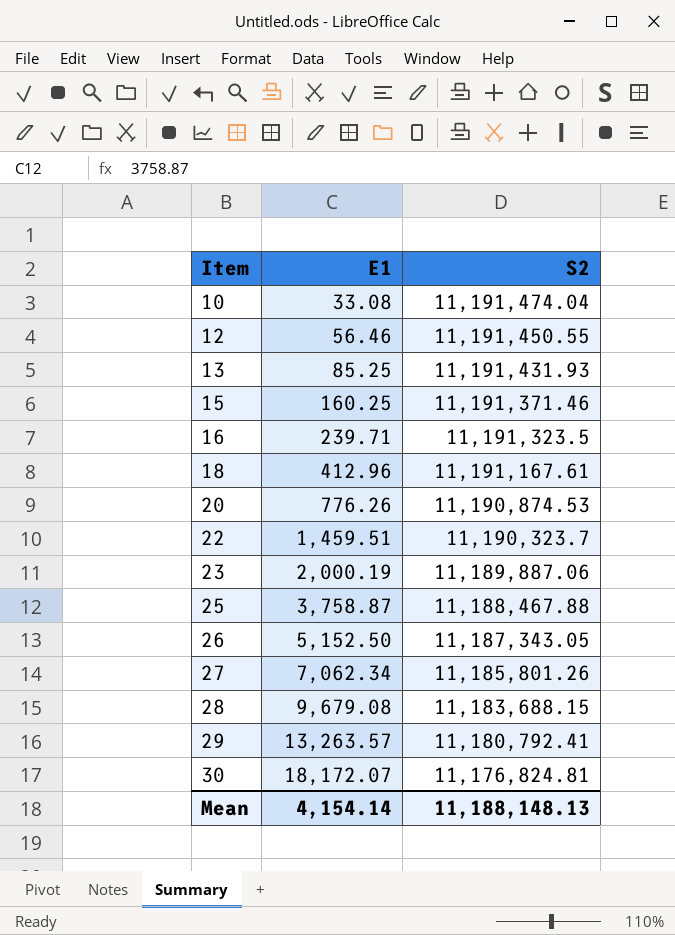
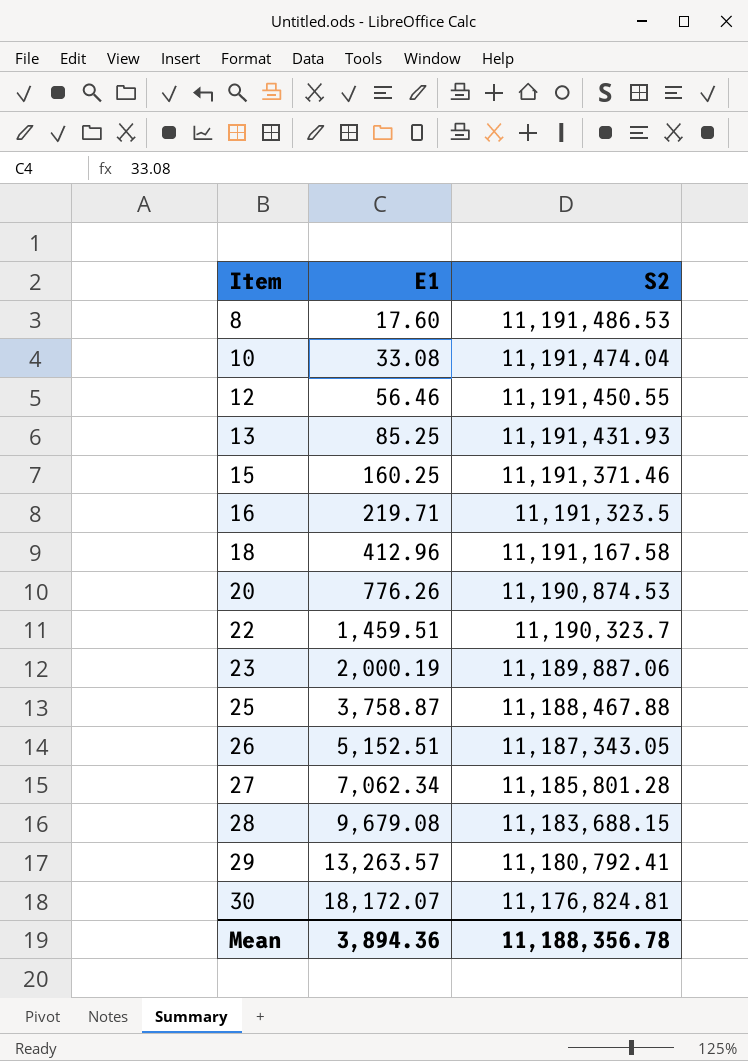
row 8: none -> 17.60 | 11,191,486.53
16 | E1: 239.71 -> 219.71
18 | S2: 11,191,167.61 -> 11,191,167.58
26 | E1: 5,152.50 -> 5,152.51
27 | S2: 11,185,801.26 -> 11,185,801.28
Mean | E1: 4,154.14 -> 3,894.36
Mean | S2: 11,188,148.13 -> 11,188,356.78

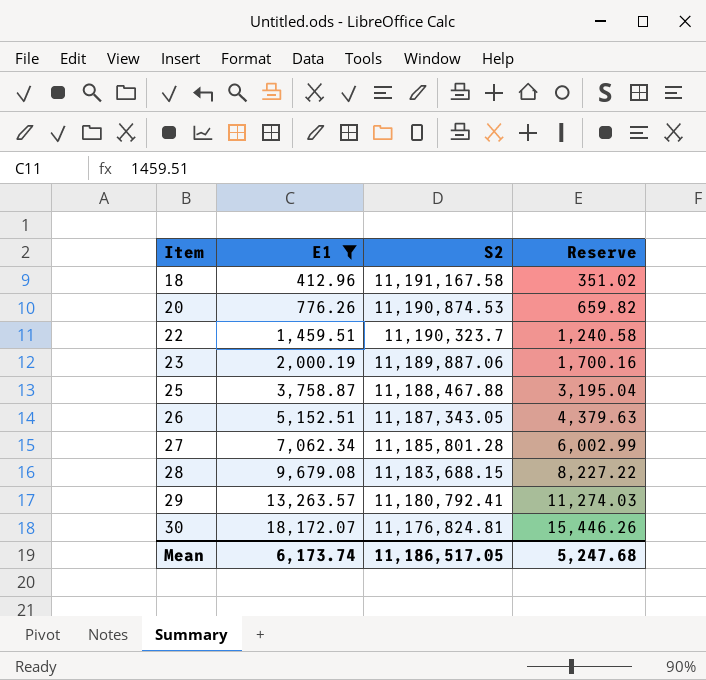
filter: none -> E1 >= 412.96
column Reserve | formula: none -> [E1] * 0.85
Mean | E1: 3,894.36 -> 6,173.74
Mean | S2: 11,188,356.78 -> 11,186,517.05

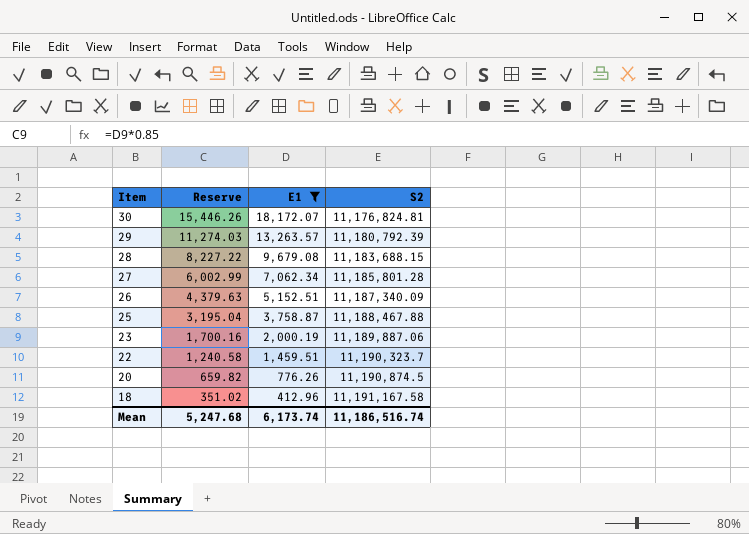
row order: Item ascending -> Item descending
column Reserve | position: 4 -> 2
29 | S2: 11,180,792.41 -> 11,180,792.39
26 | S2: 11,187,343.05 -> 11,187,340.09
20 | S2: 11,190,874.53 -> 11,190,874.5
Mean | S2: 11,186,517.05 -> 11,186,516.74

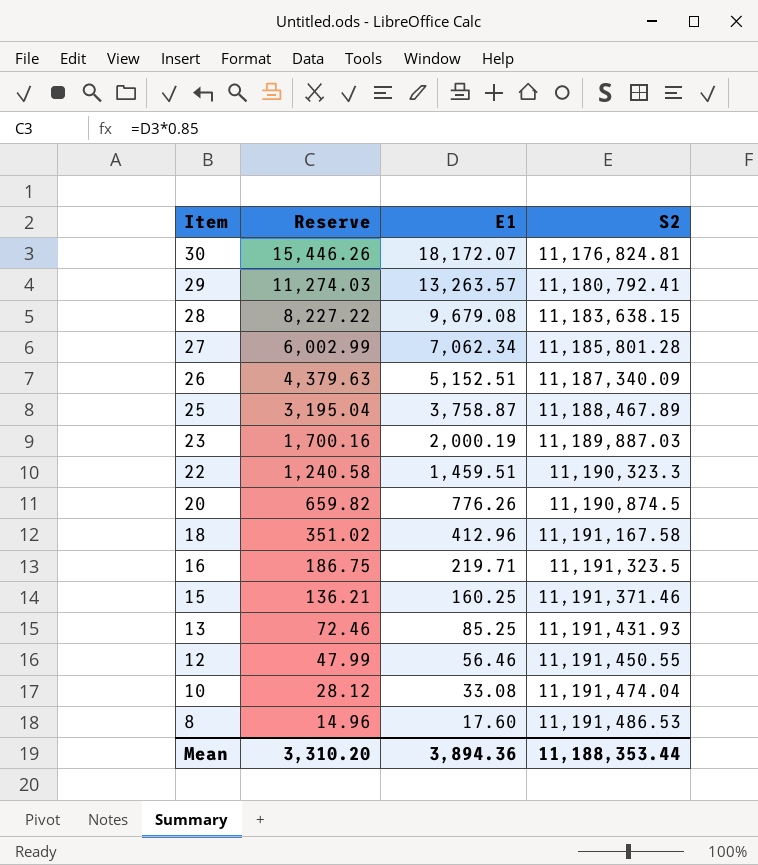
filter: E1 >= 412.96 -> none
29 | S2: 11,180,792.39 -> 11,180,792.41
28 | S2: 11,183,688.15 -> 11,183,638.15
25 | S2: 11,188,467.88 -> 11,188,467.89
23 | S2: 11,189,887.06 -> 11,189,887.03
22 | S2: 11,190,323.7 -> 11,190,323.3
Mean | Reserve: 5,247.68 -> 3,310.20
Mean | E1: 6,173.74 -> 3,894.36
Mean | S2: 11,186,516.74 -> 11,188,353.44

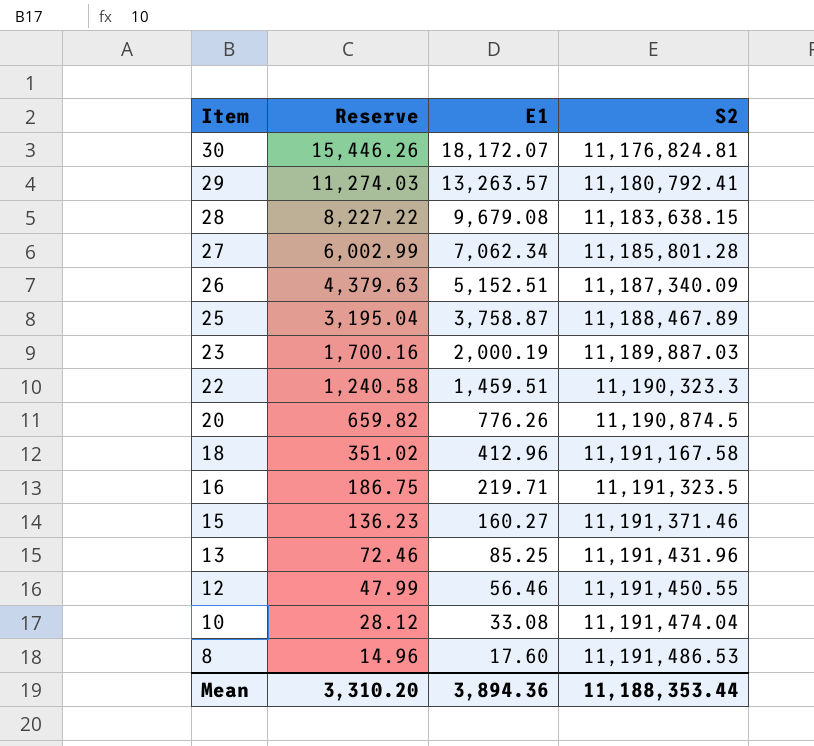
15 | Reserve: 136.21 -> 136.23
15 | E1: 160.25 -> 160.27
13 | S2: 11,191,431.93 -> 11,191,431.96

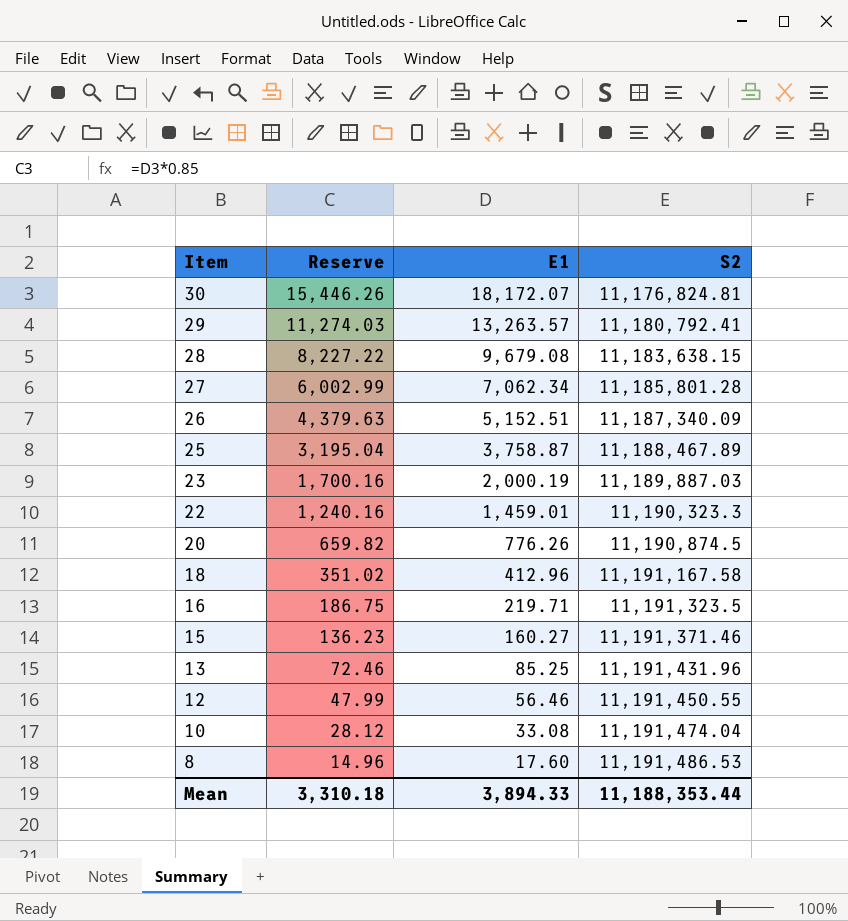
22 | Reserve: 1,240.58 -> 1,240.16
22 | E1: 1,459.51 -> 1,459.01
Mean | Reserve: 3,310.20 -> 3,310.18
Mean | E1: 3,894.36 -> 3,894.33

